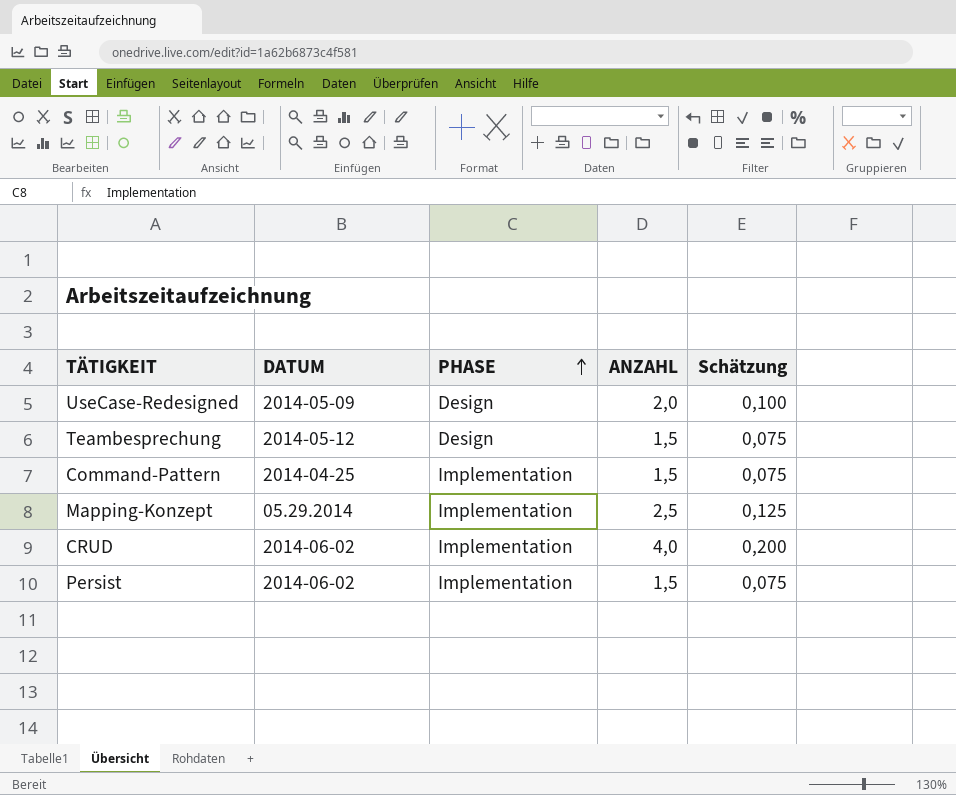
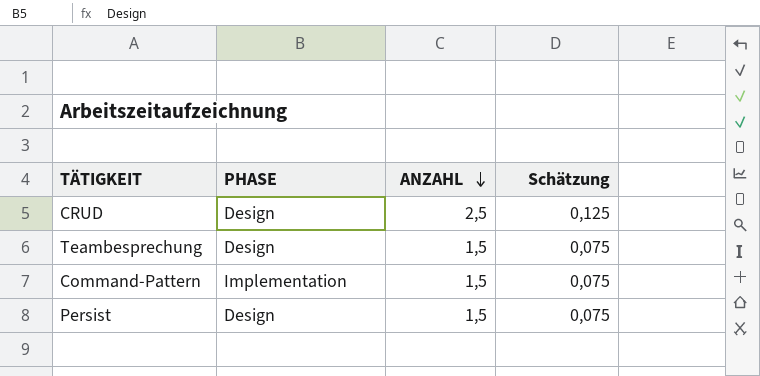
row order: PHASE ascending -> ANZAHL descending
column DATUM | position: 2 -> none
row UseCase-Redesigned: 2014-05-09 | Design | 2,0 | 0,100 -> none
row Mapping-Konzept: 05.29.2014 | Implementation | 2,5 | 0,125 -> none
CRUD | PHASE: Implementation -> Design
CRUD | ANZAHL: 4,0 -> 2,5
CRUD | Schätzung: 0,200 -> 0,125
Persist | PHASE: Implementation -> Design

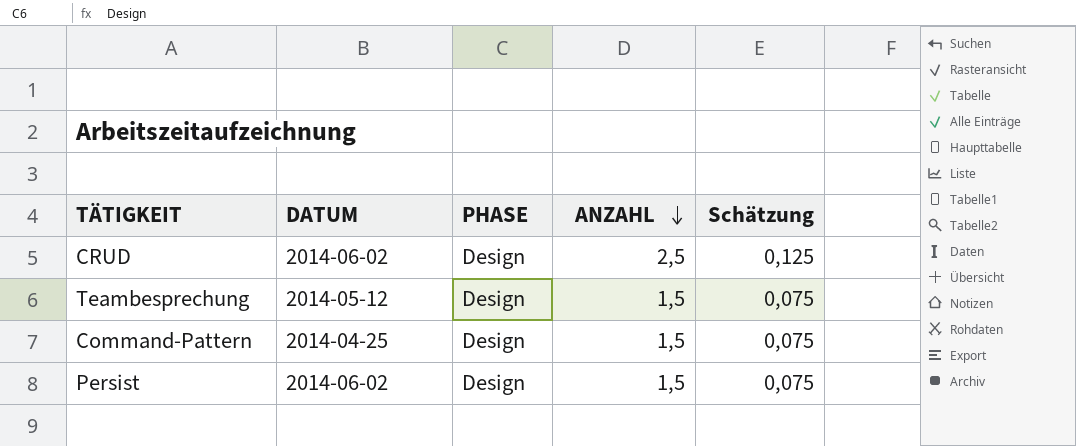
column DATUM | position: none -> 2
Command-Pattern | PHASE: Implementation -> Design

